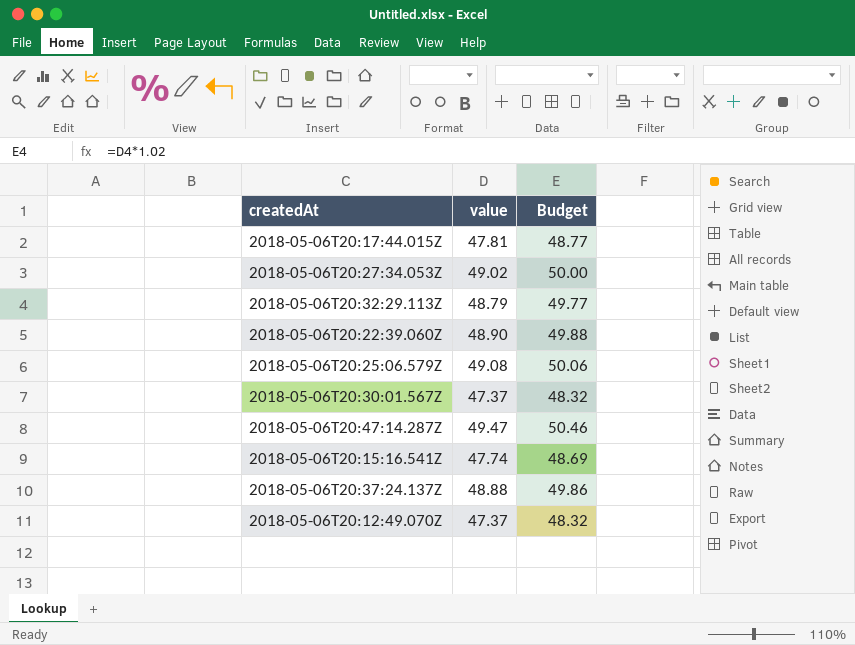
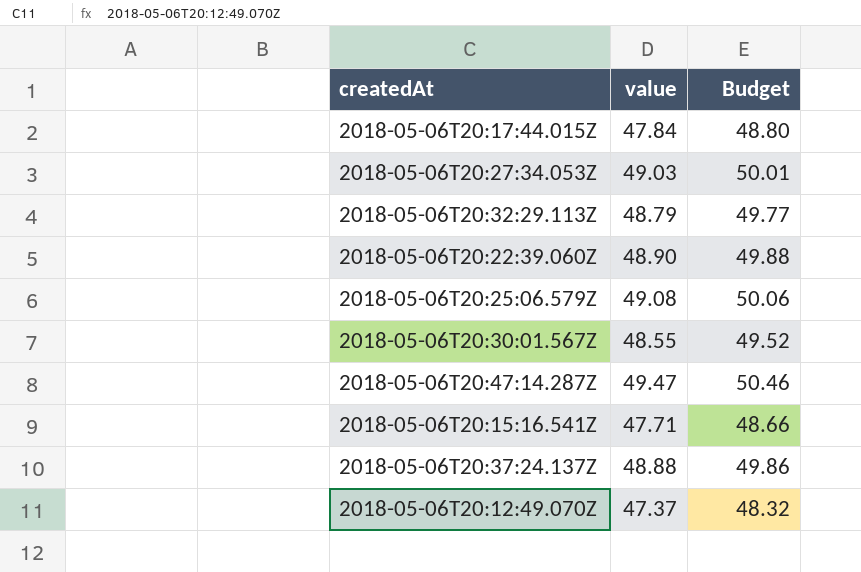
2018-05-06T20:17:44.015Z | value: 47.81 -> 47.84
2018-05-06T20:17:44.015Z | Budget: 48.77 -> 48.80
2018-05-06T20:27:34.053Z | value: 49.02 -> 49.03
2018-05-06T20:27:34.053Z | Budget: 50.00 -> 50.01
2018-05-06T20:30:01.567Z | value: 47.37 -> 48.55
2018-05-06T20:30:01.567Z | Budget: 48.32 -> 49.52
2018-05-06T20:15:16.541Z | value: 47.74 -> 47.71
2018-05-06T20:15:16.541Z | Budget: 48.69 -> 48.66

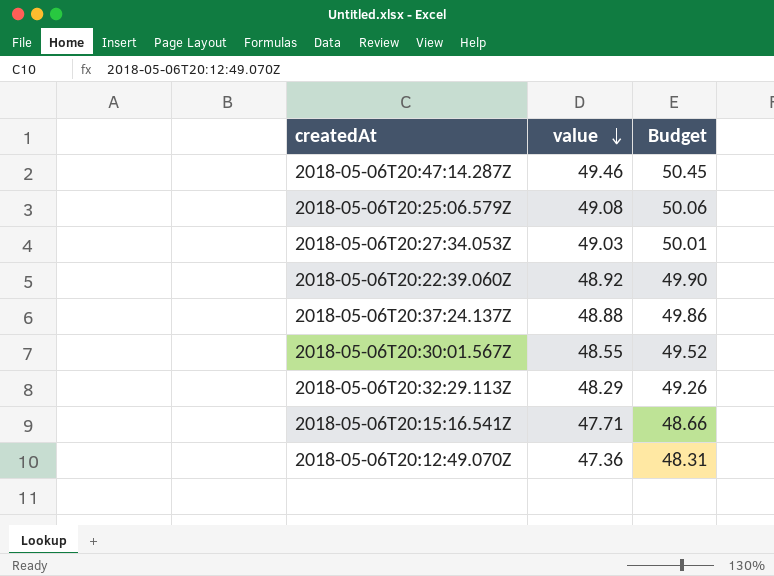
row order: none -> value descending
row 2018-05-06T20:17:44.015Z: 47.84 | 48.80 -> none
2018-05-06T20:47:14.287Z | value: 49.47 -> 49.46
2018-05-06T20:47:14.287Z | Budget: 50.46 -> 50.45
2018-05-06T20:22:39.060Z | value: 48.90 -> 48.92
2018-05-06T20:22:39.060Z | Budget: 49.88 -> 49.90
2018-05-06T20:32:29.113Z | value: 48.79 -> 48.29
2018-05-06T20:32:29.113Z | Budget: 49.77 -> 49.26
2018-05-06T20:12:49.070Z | value: 47.37 -> 47.36
2018-05-06T20:12:49.070Z | Budget: 48.32 -> 48.31

